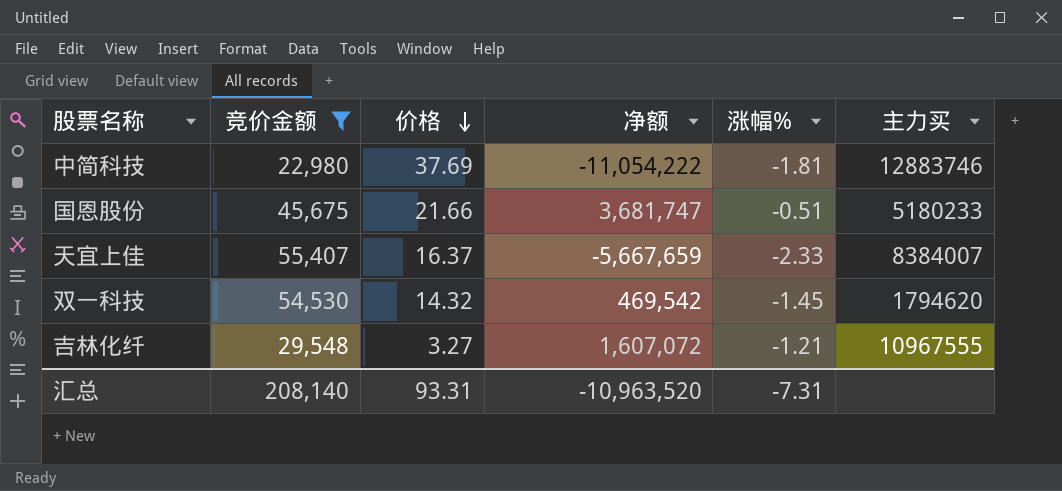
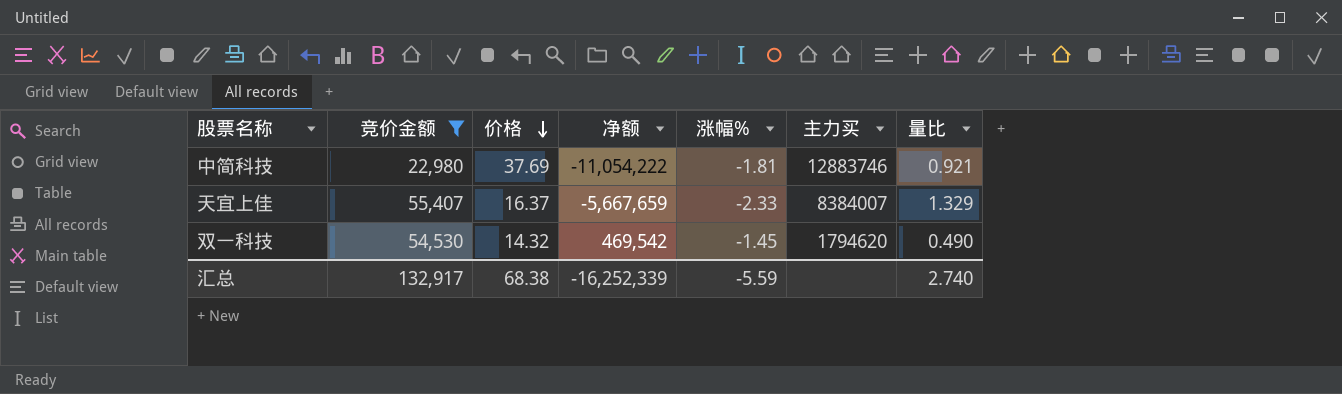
column 量比 | position: none -> 7
row 国恩股份: 45,675 | 21.66 | 3,681,747 | -0.51 | 5180233 -> none
row 吉林化纤: 29,548 | 3.27 | 1,607,072 | -1.21 | 10967555 -> none
汇总 | 竞价金额: 208,140 -> 132,917
汇总 | 价格: 93.31 -> 68.38
汇总 | 净额: -10,963,520 -> -16,252,339
汇总 | 涨幅%: -7.31 -> -5.59

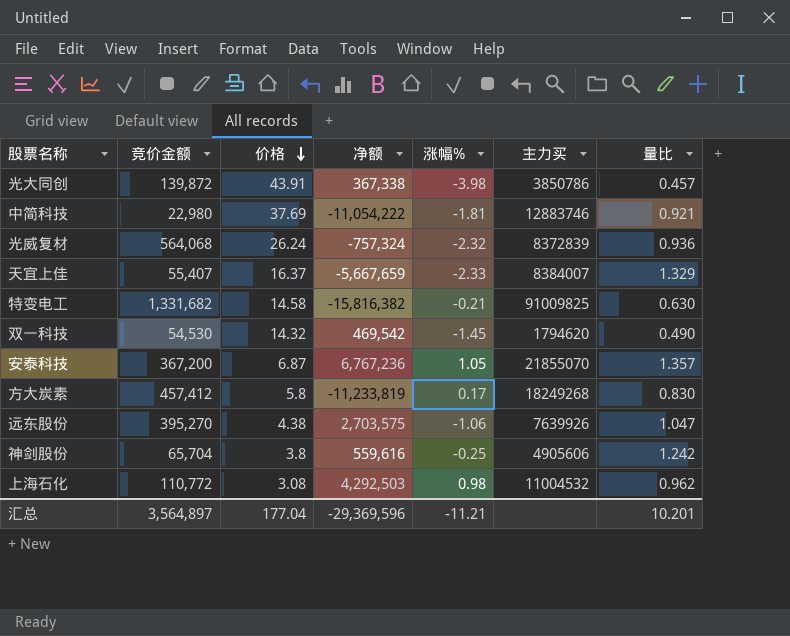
filter: 竞价金额 <= 55,407 -> none
汇总 | 竞价金额: 132,917 -> 3,564,897
汇总 | 价格: 68.38 -> 177.04
汇总 | 净额: -16,252,339 -> -29,369,596
汇总 | 涨幅%: -5.59 -> -11.21
汇总 | 量比: 2.740 -> 10.201

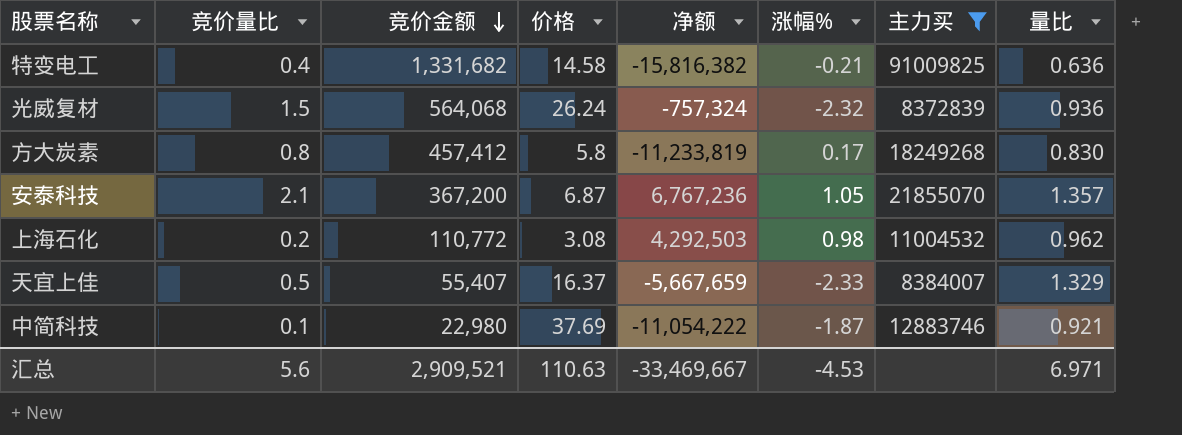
filter: none -> 主力买 >= 8372839
row order: 价格 descending -> 竞价金额 descending
column 竞价量比 | position: none -> 2
特变电工 | 量比: 0.630 -> 0.636
中简科技 | 涨幅%: -1.81 -> -1.87
汇总 | 竞价金额: 3,564,897 -> 2,909,521
汇总 | 价格: 177.04 -> 110.63
汇总 | 净额: -29,369,596 -> -33,469,667
汇总 | 涨幅%: -11.21 -> -4.53
汇总 | 量比: 10.201 -> 6.971

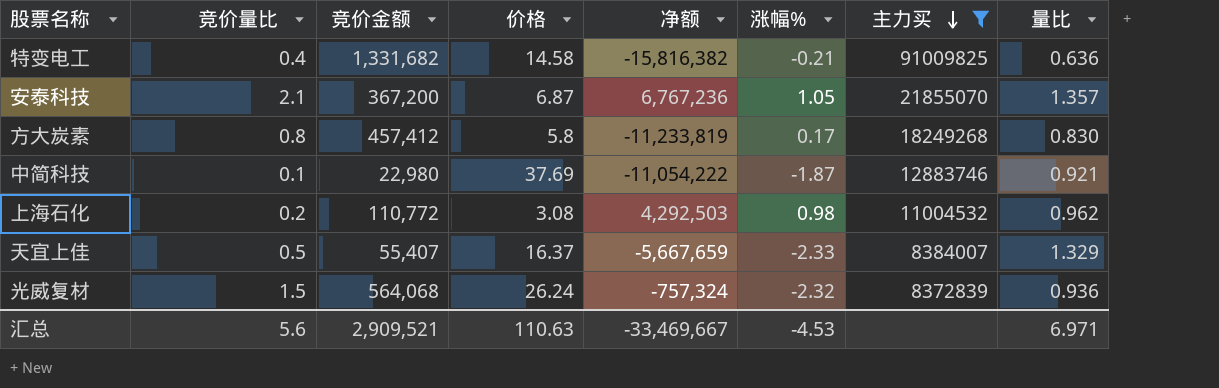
row order: 竞价金额 descending -> 主力买 descending

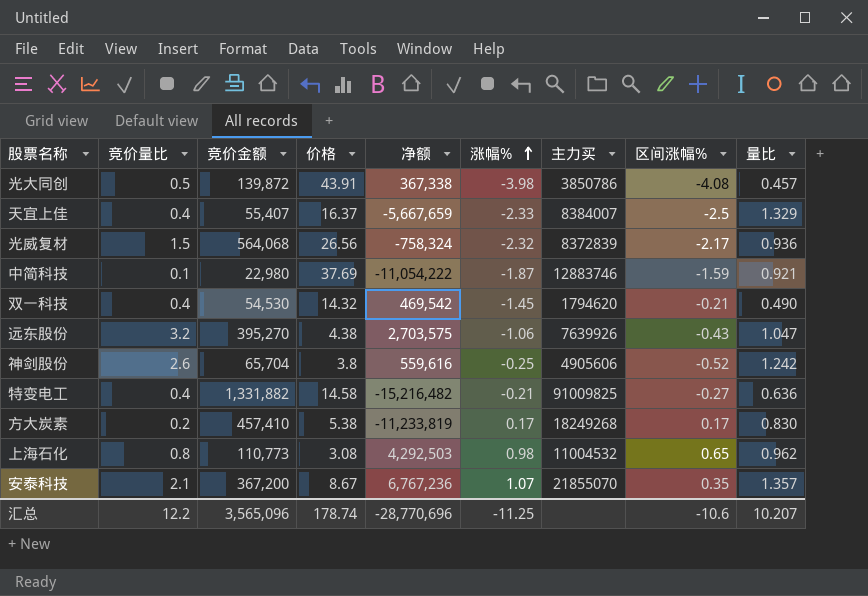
filter: 主力买 >= 8372839 -> none
row order: 主力买 descending -> 涨幅% ascending
column 区间涨幅% | position: none -> 8
天宜上佳 | 竞价量比: 0.5 -> 0.4
光威复材 | 价格: 26.24 -> 26.56
光威复材 | 净额: -757,324 -> -758,324
特变电工 | 竞价金额: 1,331,682 -> 1,331,882
特变电工 | 净额: -15,816,382 -> -15,216,482
方大炭素 | 竞价量比: 0.8 -> 0.2
方大炭素 | 竞价金额: 457,412 -> 457,410
方大炭素 | 价格: 5.8 -> 5.38
上海石化 | 竞价量比: 0.2 -> 0.8
上海石化 | 竞价金额: 110,772 -> 110,773
安泰科技 | 价格: 6.87 -> 8.67
安泰科技 | 涨幅%: 1.05 -> 1.07
汇总 | 竞价量比: 5.6 -> 12.2
汇总 | 竞价金额: 2,909,521 -> 3,565,096
汇总 | 价格: 110.63 -> 178.74
汇总 | 净额: -33,469,667 -> -28,770,696
汇总 | 涨幅%: -4.53 -> -11.25
汇总 | 量比: 6.971 -> 10.207

